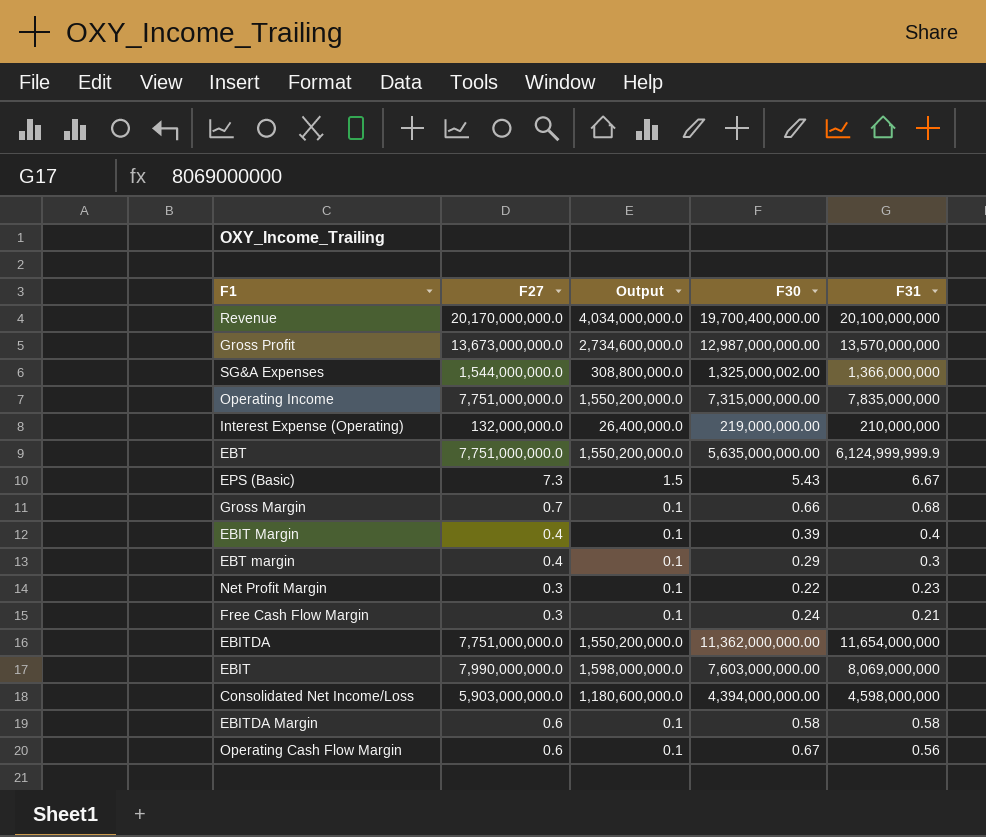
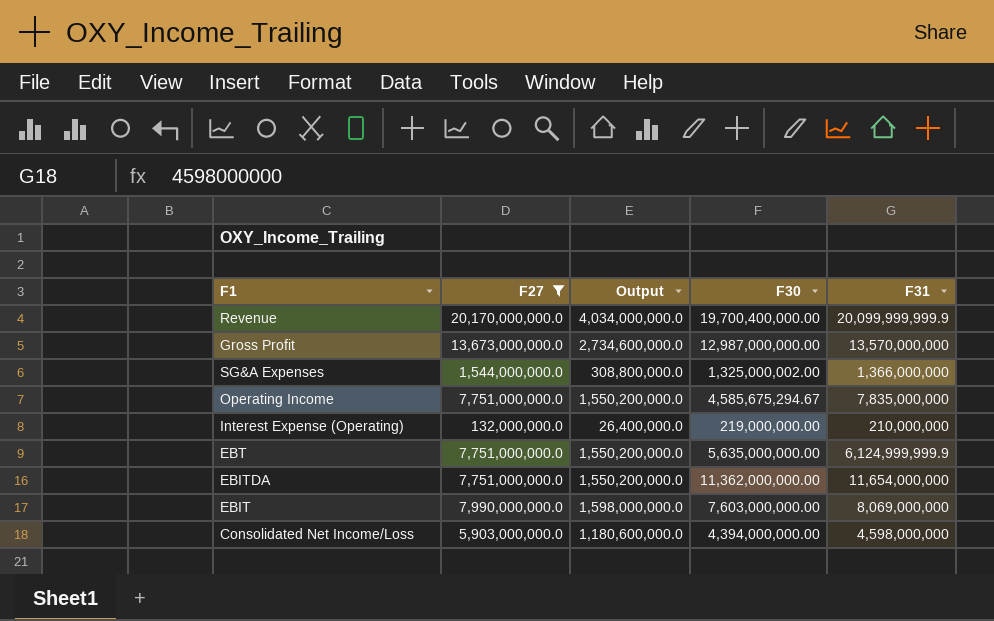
filter: none -> F27 >= 132,000,000.0
Revenue | F31: 20,100,000,000 -> 20,099,999,999.9
Operating Income | F30: 7,315,000,000.00 -> 4,585,675,294.67

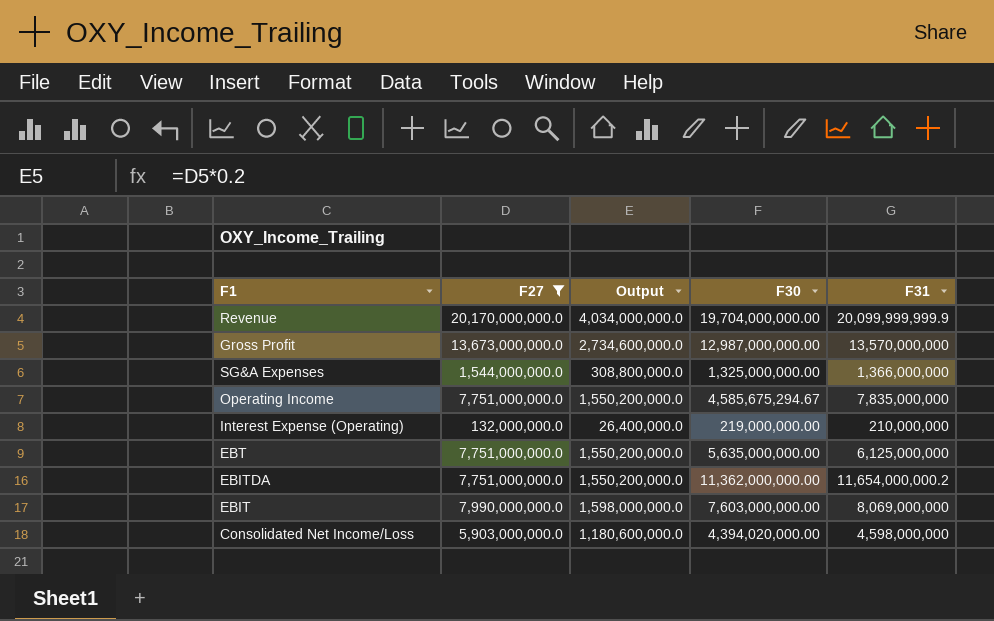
Revenue | F30: 19,700,400,000.00 -> 19,704,000,000.00
SG&A Expenses | F30: 1,325,000,002.00 -> 1,325,000,000.00
EBT | F31: 6,124,999,999.9 -> 6,125,000,000
EBITDA | F31: 11,654,000,000 -> 11,654,000,000.2
Consolidated Net Income/Loss | F30: 4,394,000,000.00 -> 4,394,020,000.00

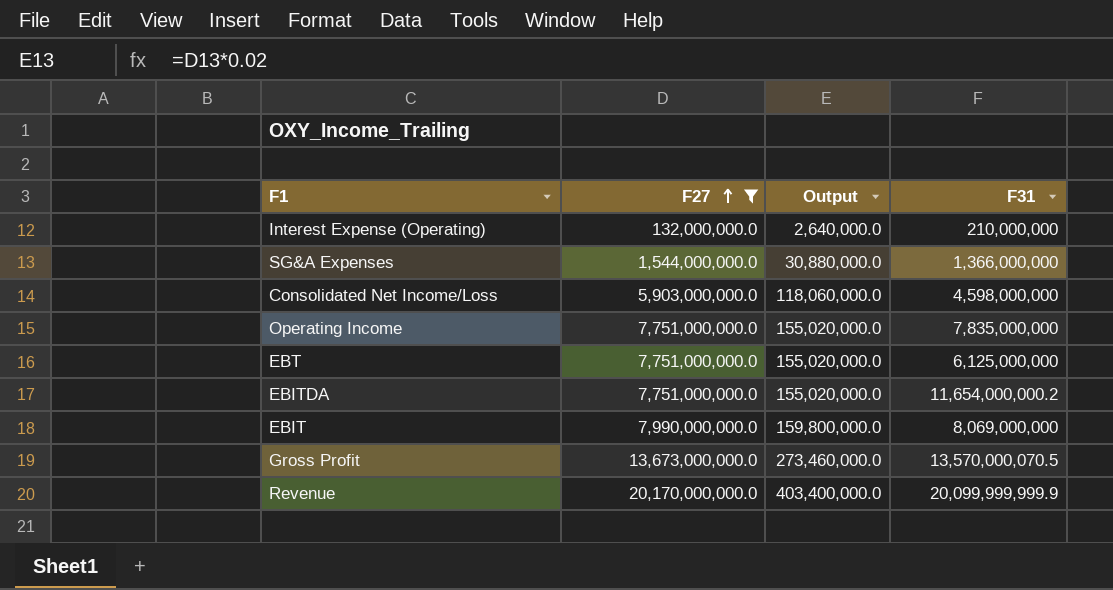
row order: none -> F27 ascending
column F30 | position: 4 -> none
column Output | formula: [F27] * 0.2 -> [F27] * 0.02
Gross Profit | F31: 13,570,000,000 -> 13,570,000,070.5

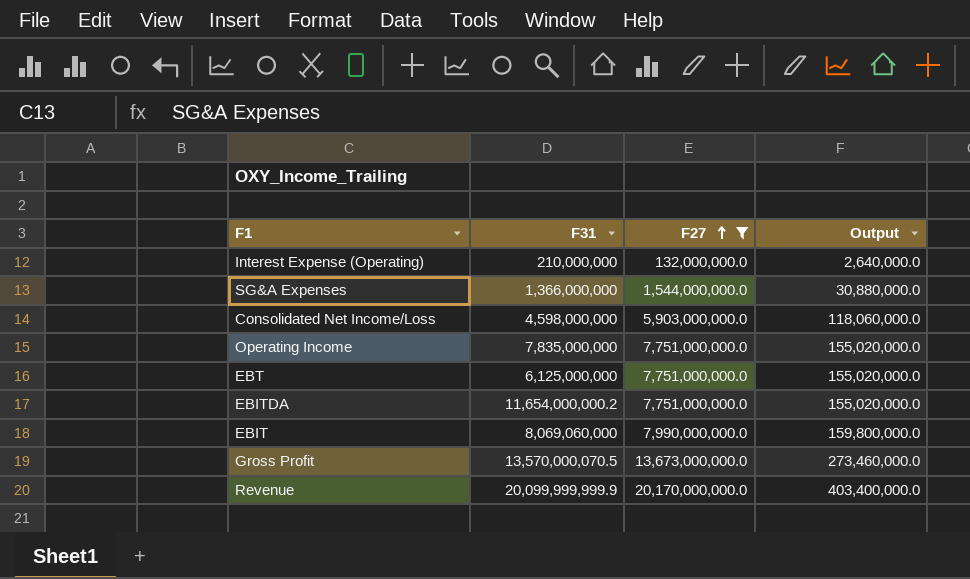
column F31 | position: 4 -> 2
EBIT | F31: 8,069,000,000 -> 8,069,060,000

